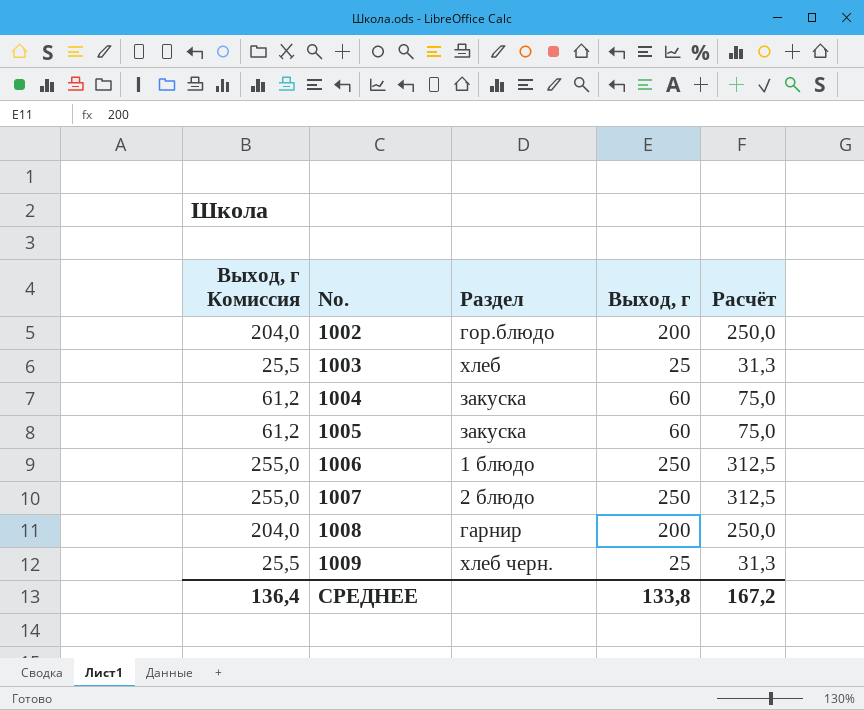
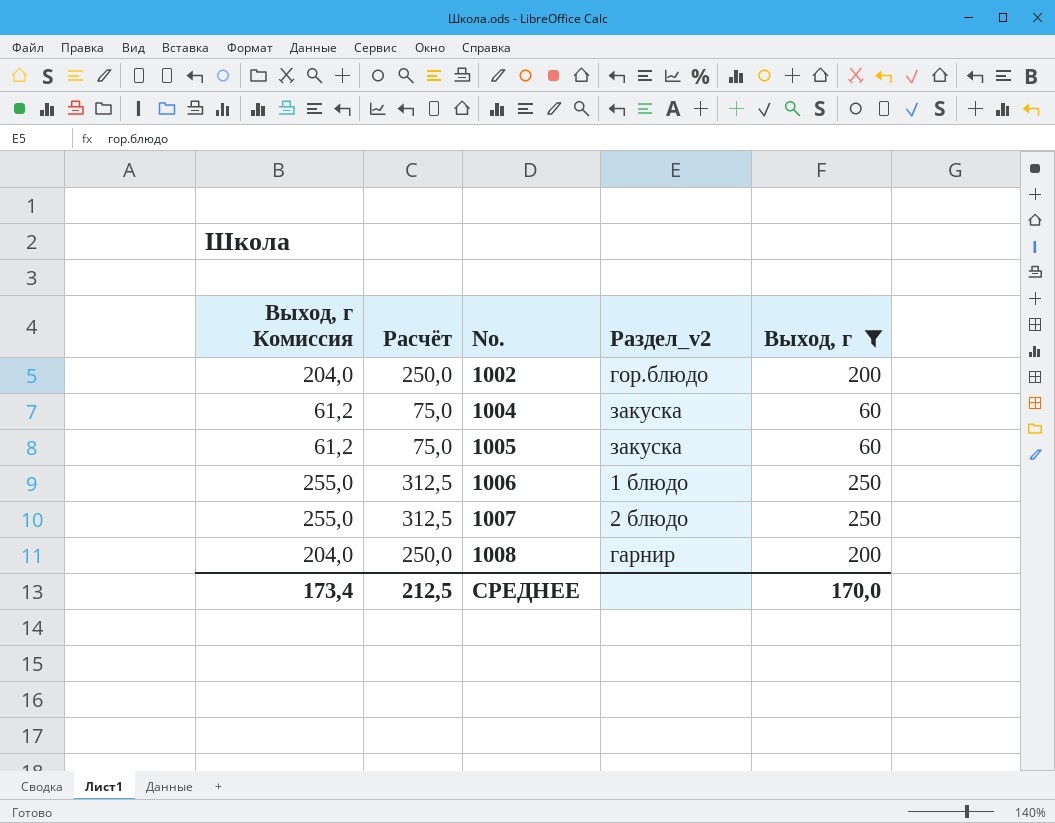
filter: none -> Выход, г != 25
column Расчёт | position: 5 -> 2
column name: Раздел -> Раздел_v2
СРЕДНЕЕ | Выход, г Комиссия: 136,4 -> 173,4
СРЕДНЕЕ | Расчёт: 167,2 -> 212,5
СРЕДНЕЕ | Выход, г: 133,8 -> 170,0

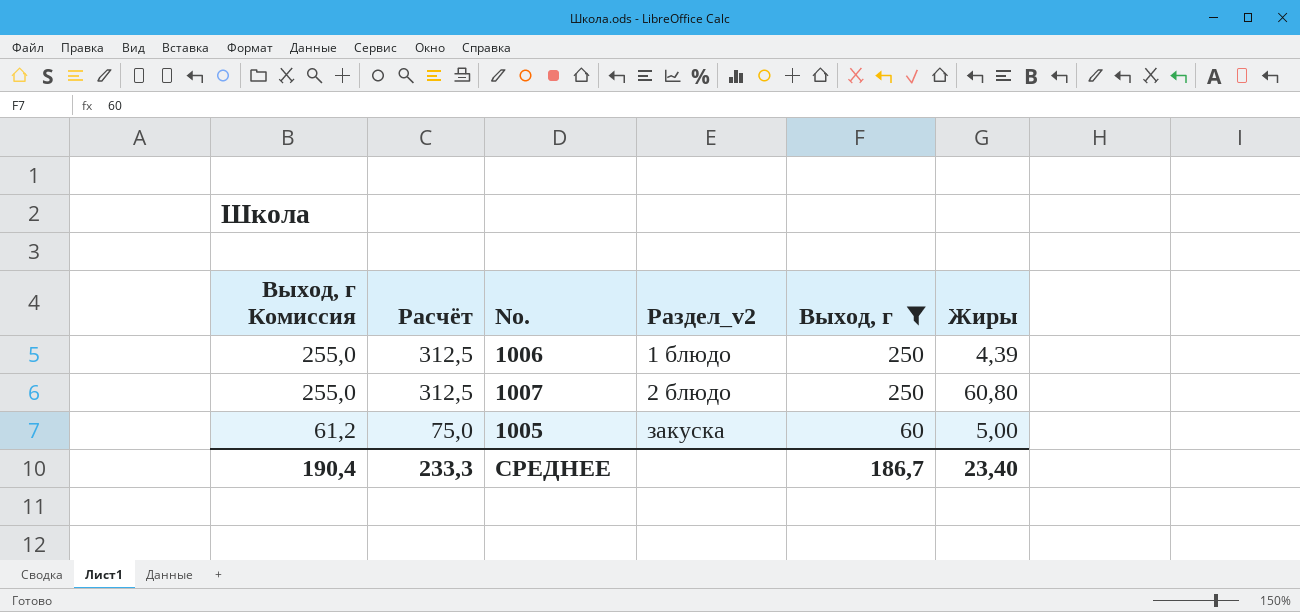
row order: No. ascending -> Выход, г Комиссия descending
column Жиры | position: none -> 6
row 1002: 204,0 | 250,0 | гор.блюдо | 200 -> none
row 1004: 61,2 | 75,0 | закуска | 60 -> none
row 1008: 204,0 | 250,0 | гарнир | 200 -> none
СРЕДНЕЕ | Выход, г Комиссия: 173,4 -> 190,4
СРЕДНЕЕ | Расчёт: 212,5 -> 233,3
СРЕДНЕЕ | Выход, г: 170,0 -> 186,7

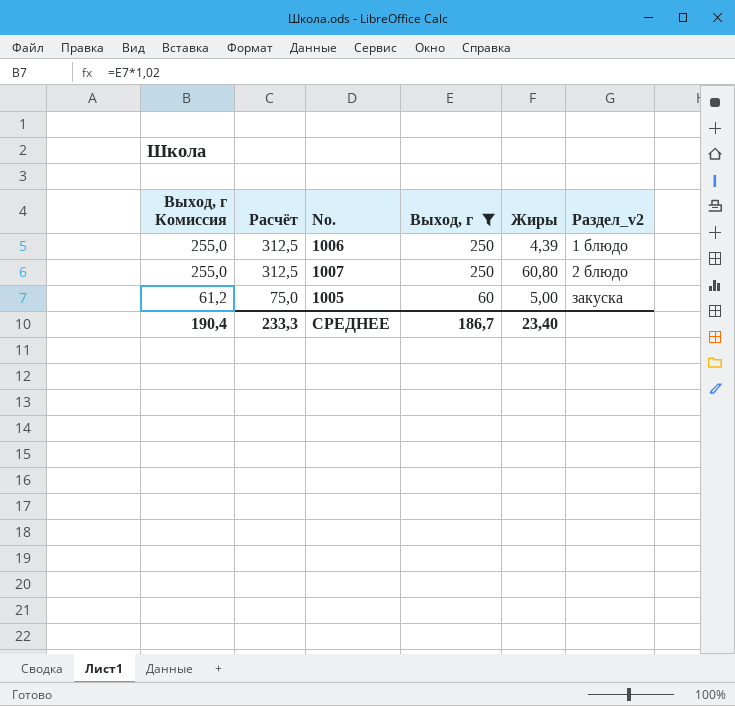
column Раздел_v2 | position: 4 -> 6

